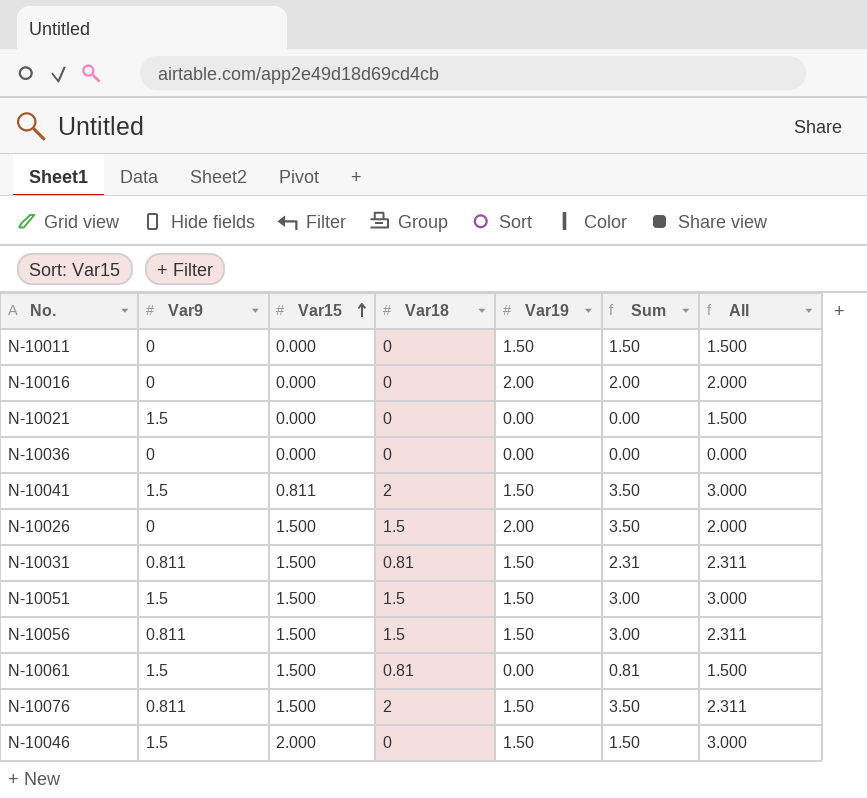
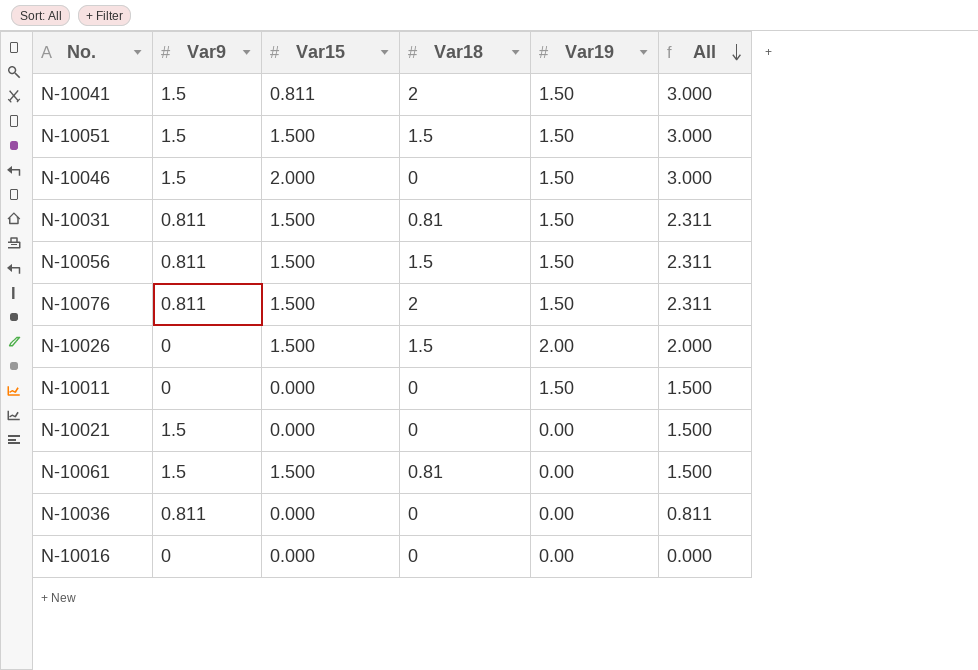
row order: Var15 ascending -> All descending
column Sum | formula: [Var18] + [Var19] -> none
N-10036 | Var9: 0 -> 0.811
N-10036 | All: 0.000 -> 0.811
N-10016 | Var19: 2.00 -> 0.00
N-10016 | All: 2.000 -> 0.000

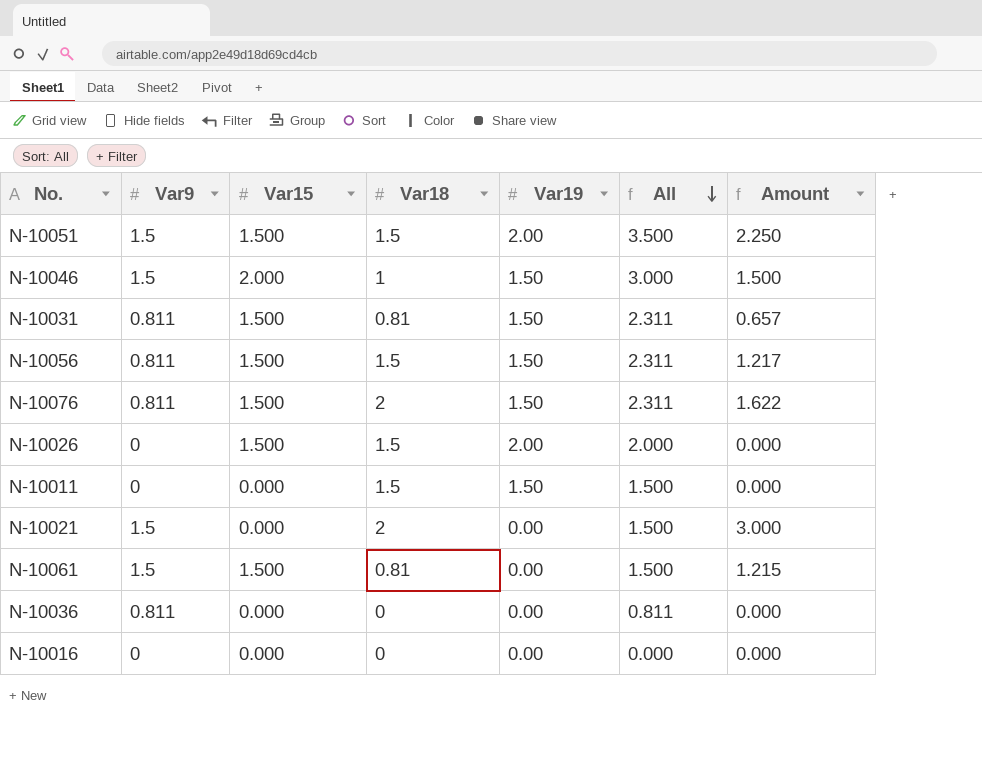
column Amount | formula: none -> [Var9] * [Var18]
row N-10041: 1.5 | 0.811 | 2 | 1.50 | 3.000 -> none
N-10051 | Var19: 1.50 -> 2.00
N-10051 | All: 3.000 -> 3.500
N-10046 | Var18: 0 -> 1
N-10011 | Var18: 0 -> 1.5
N-10021 | Var18: 0 -> 2

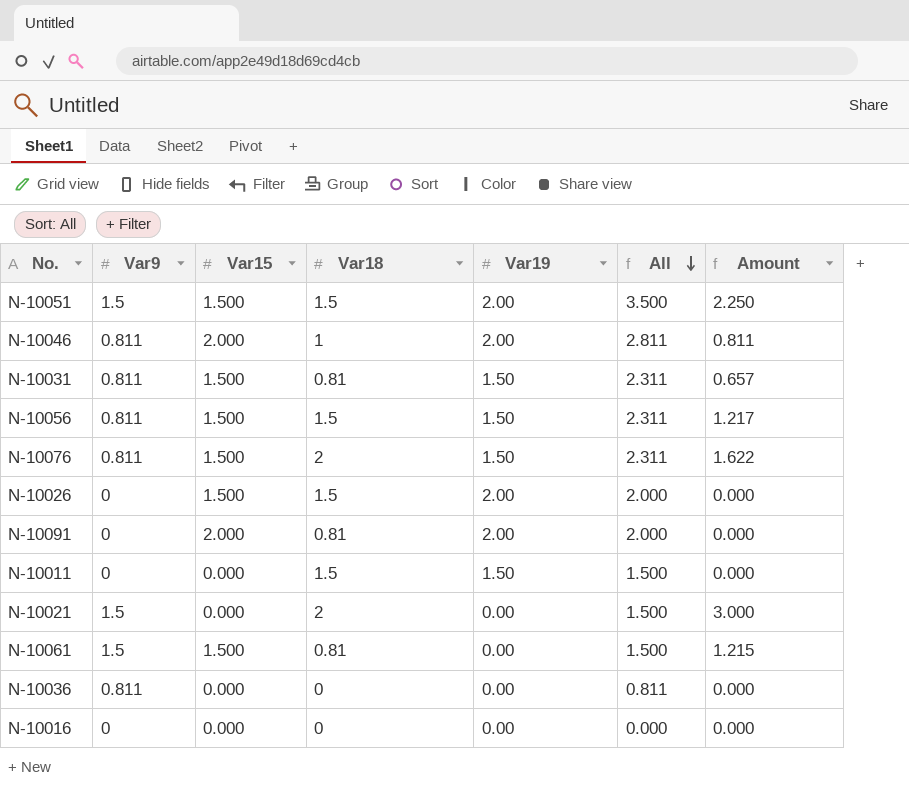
N-10046 | Var9: 1.5 -> 0.811
N-10046 | Var19: 1.50 -> 2.00
N-10046 | All: 3.000 -> 2.811
N-10046 | Amount: 1.500 -> 0.811
row N-10091: none -> 0 | 2.000 | 0.81 | 2.00 | 2.000 | 0.000

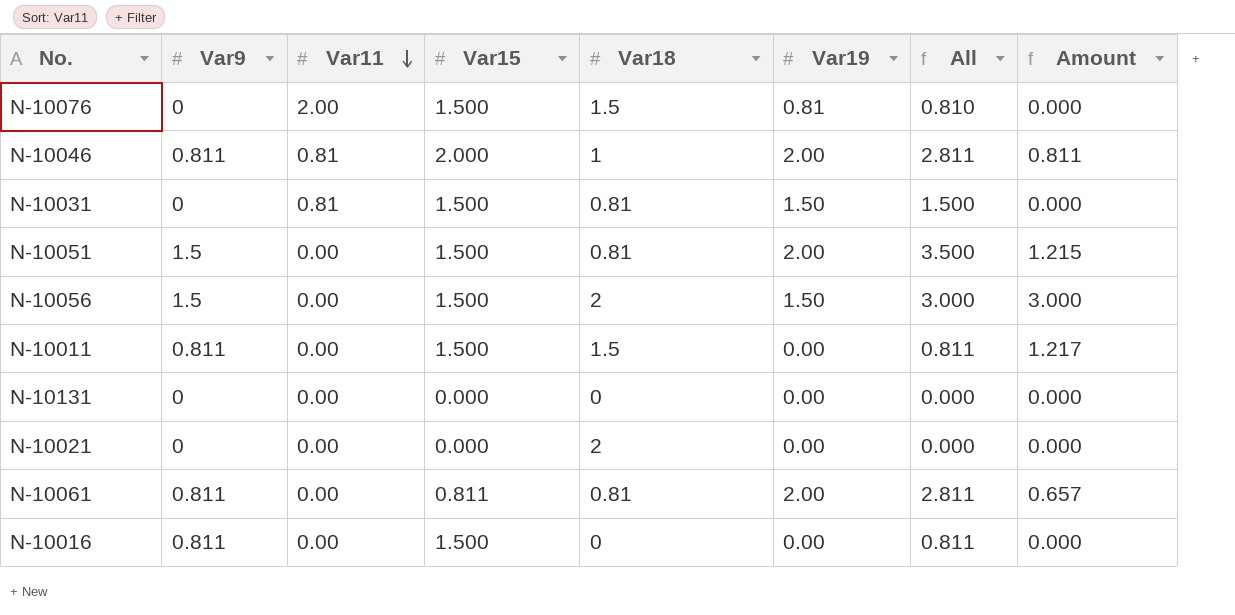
row order: All descending -> Var11 descending
column Var11 | position: none -> 3
row N-10026: 0 | 1.500 | 1.5 | 2.00 | 2.000 | 0.000 -> none
row N-10091: 0 | 2.000 | 0.81 | 2.00 | 2.000 | 0.000 -> none
row N-10036: 0.811 | 0.000 | 0 | 0.00 | 0.811 | 0.000 -> none
N-10076 | Var9: 0.811 -> 0
N-10076 | Var18: 2 -> 1.5
N-10076 | Var19: 1.50 -> 0.81
N-10076 | All: 2.311 -> 0.810
N-10076 | Amount: 1.622 -> 0.000
N-10031 | Var9: 0.811 -> 0
N-10031 | All: 2.311 -> 1.500
N-10031 | Amount: 0.657 -> 0.000
N-10051 | Var18: 1.5 -> 0.81
N-10051 | Amount: 2.250 -> 1.215
N-10056 | Var9: 0.811 -> 1.5
N-10056 | Var18: 1.5 -> 2
N-10056 | All: 2.311 -> 3.000
N-10056 | Amount: 1.217 -> 3.000
N-10011 | Var9: 0 -> 0.811
N-10011 | Var15: 0.000 -> 1.500
N-10011 | Var19: 1.50 -> 0.00
N-10011 | All: 1.500 -> 0.811
N-10011 | Amount: 0.000 -> 1.217
row N-10131: none -> 0 | 0.00 | 0.000 | 0 | 0.00 | 0.000 | 0.000
N-10021 | Var9: 1.5 -> 0
N-10021 | All: 1.500 -> 0.000
N-10021 | Amount: 3.000 -> 0.000
N-10061 | Var9: 1.5 -> 0.811
N-10061 | Var15: 1.500 -> 0.811
N-10061 | Var19: 0.00 -> 2.00
N-10061 | All: 1.500 -> 2.811
N-10061 | Amount: 1.215 -> 0.657
N-10016 | Var9: 0 -> 0.811
N-10016 | Var15: 0.000 -> 1.500
N-10016 | All: 0.000 -> 0.811

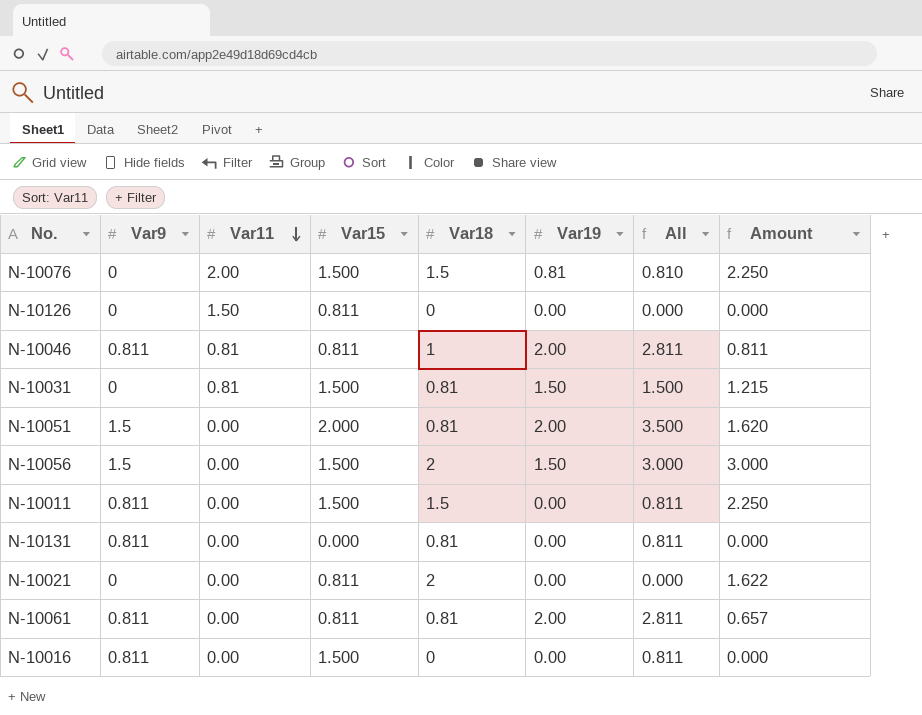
column Amount | formula: [Var9] * [Var18] -> [Var15] * [Var18]
row N-10126: none -> 0 | 1.50 | 0.811 | 0 | 0.00 | 0.000 | 0.000
N-10046 | Var15: 2.000 -> 0.811
N-10051 | Var15: 1.500 -> 2.000
N-10131 | Var9: 0 -> 0.811
N-10131 | Var18: 0 -> 0.81
N-10131 | All: 0.000 -> 0.811
N-10021 | Var15: 0.000 -> 0.811

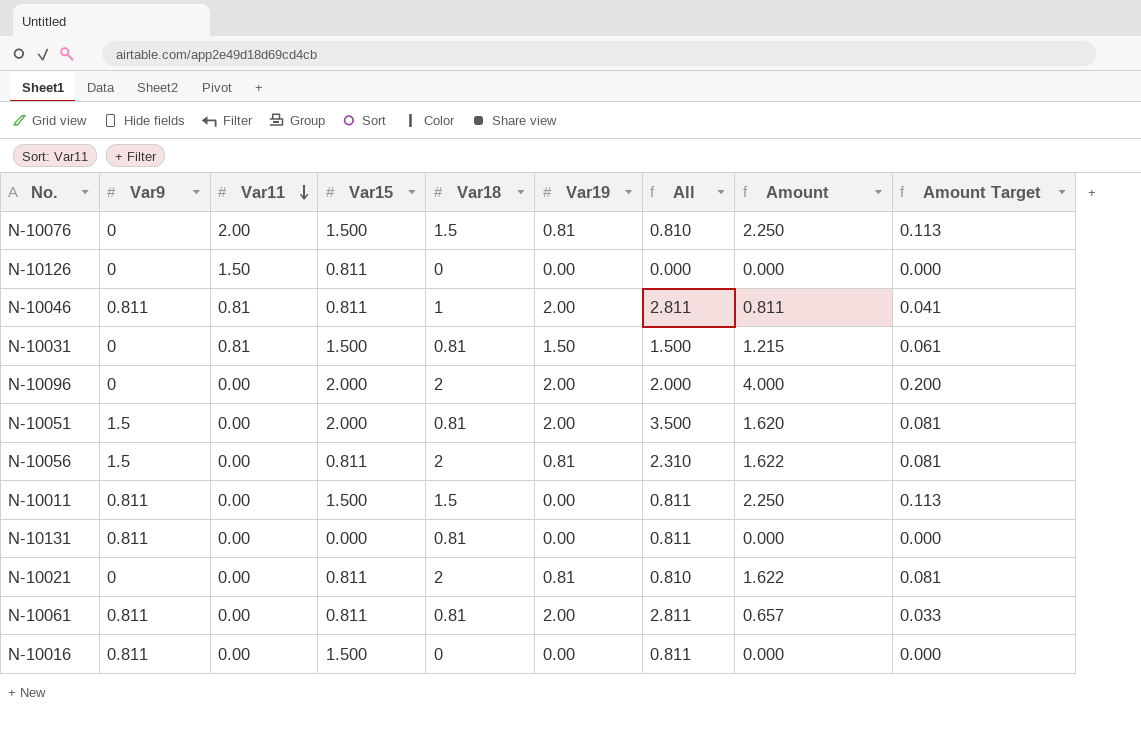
column Amount Target | formula: none -> [Amount] * 0.05
row N-10096: none -> 0 | 0.00 | 2.000 | 2 | 2.00 | 2.000 | 4.000 | 0.200
N-10056 | Var15: 1.500 -> 0.811
N-10056 | Var19: 1.50 -> 0.81
N-10056 | All: 3.000 -> 2.310
N-10056 | Amount: 3.000 -> 1.622
N-10021 | Var19: 0.00 -> 0.81
N-10021 | All: 0.000 -> 0.810

